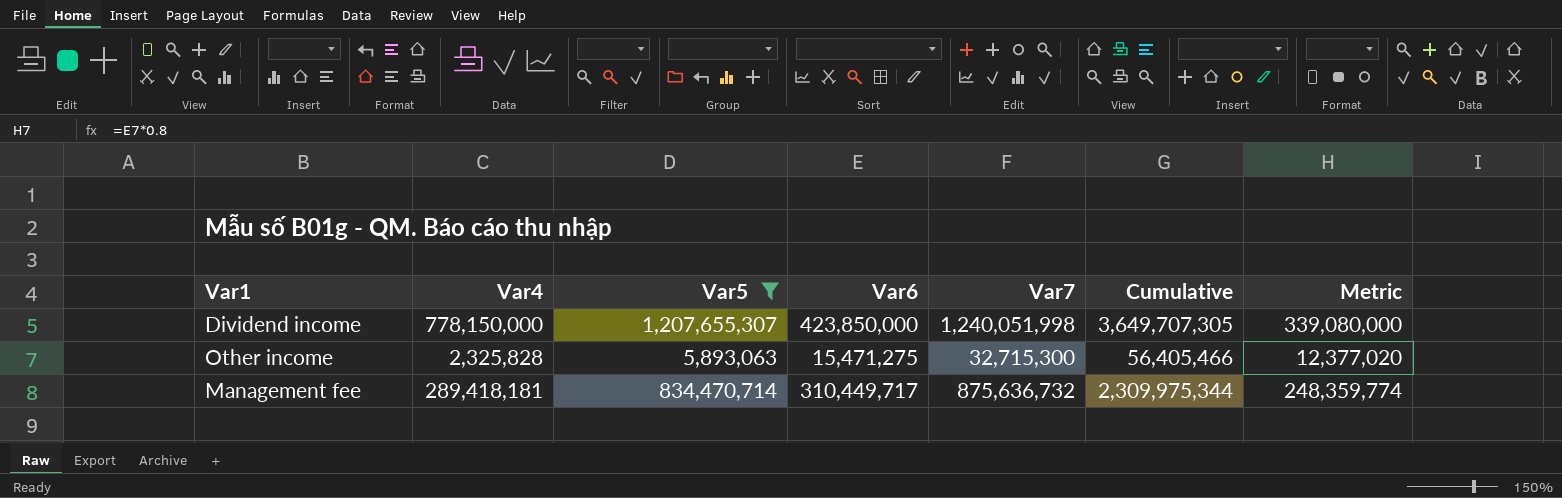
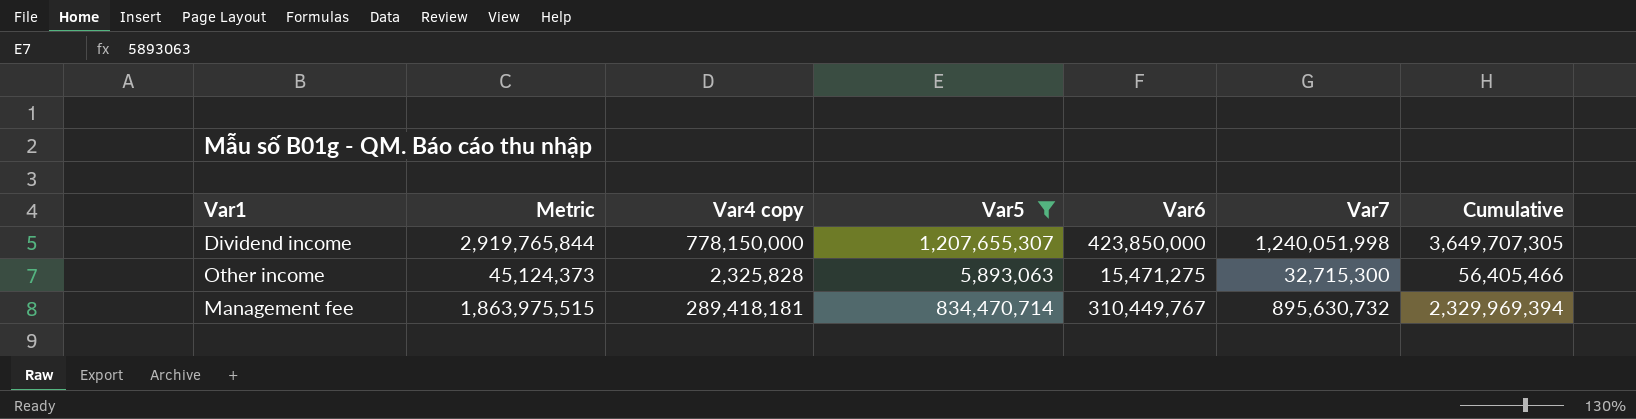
column Metric | formula: [Var6] * 0.8 -> [Cumulative] * 0.8
column Metric | position: 7 -> 2
column name: Var4 -> Var4 copy
Management fee | Var6: 310,449,717 -> 310,449,767
Management fee | Var7: 875,636,732 -> 895,630,732
Management fee | Cumulative: 2,309,975,344 -> 2,329,969,394

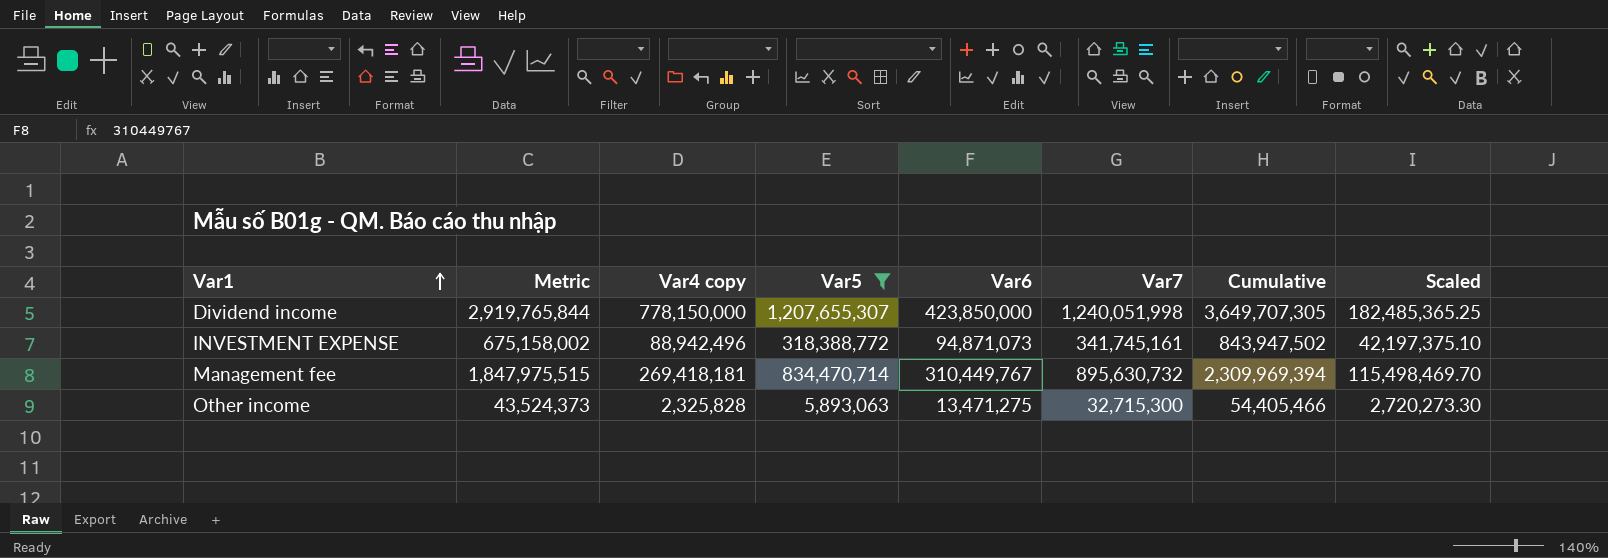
row order: none -> Var1 ascending
column Scaled | formula: none -> [Cumulative] * 0.05
row INVESTMENT EXPENSE: none -> 675,158,002 | 88,942,496 | 318,388,772 | 94,871,073 | 341,745,161 | 843,947,502 | 42,197,375.10
Management fee | Metric: 1,863,975,515 -> 1,847,975,515
Management fee | Var4 copy: 289,418,181 -> 269,418,181
Management fee | Cumulative: 2,329,969,394 -> 2,309,969,394
Other income | Metric: 45,124,373 -> 43,524,373
Other income | Var6: 15,471,275 -> 13,471,275
Other income | Cumulative: 56,405,466 -> 54,405,466

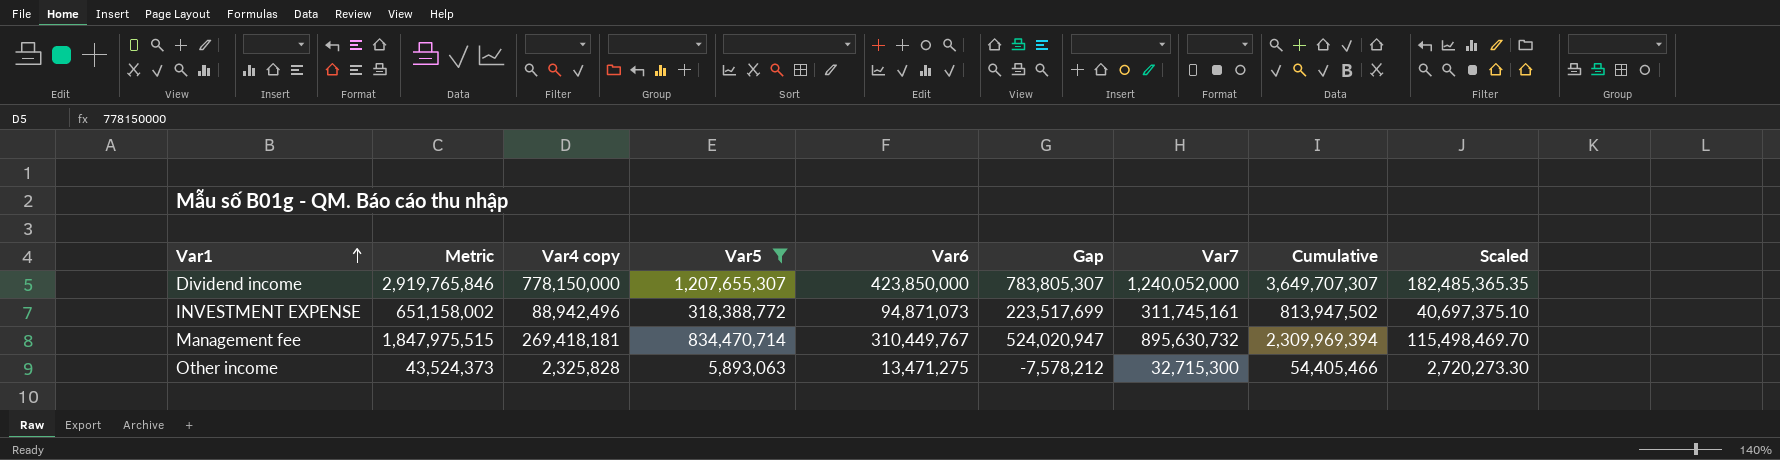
column Gap | formula: none -> [Var5] - [Var6]
Dividend income | Metric: 2,919,765,844 -> 2,919,765,846
Dividend income | Var7: 1,240,051,998 -> 1,240,052,000
Dividend income | Cumulative: 3,649,707,305 -> 3,649,707,307
Dividend income | Scaled: 182,485,365.25 -> 182,485,365.35
INVESTMENT EXPENSE | Metric: 675,158,002 -> 651,158,002
INVESTMENT EXPENSE | Var7: 341,745,161 -> 311,745,161
INVESTMENT EXPENSE | Cumulative: 843,947,502 -> 813,947,502
INVESTMENT EXPENSE | Scaled: 42,197,375.10 -> 40,697,375.10

